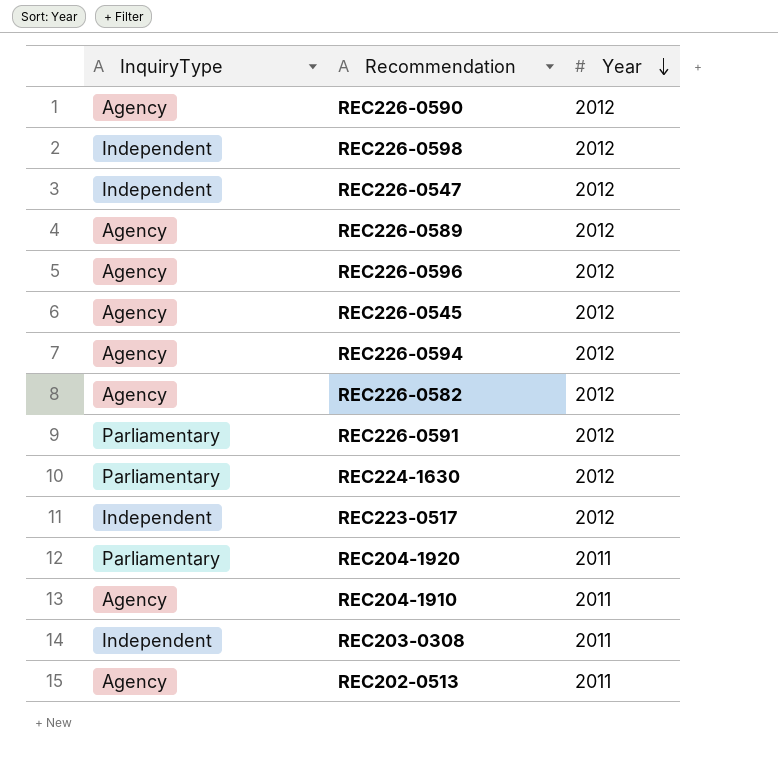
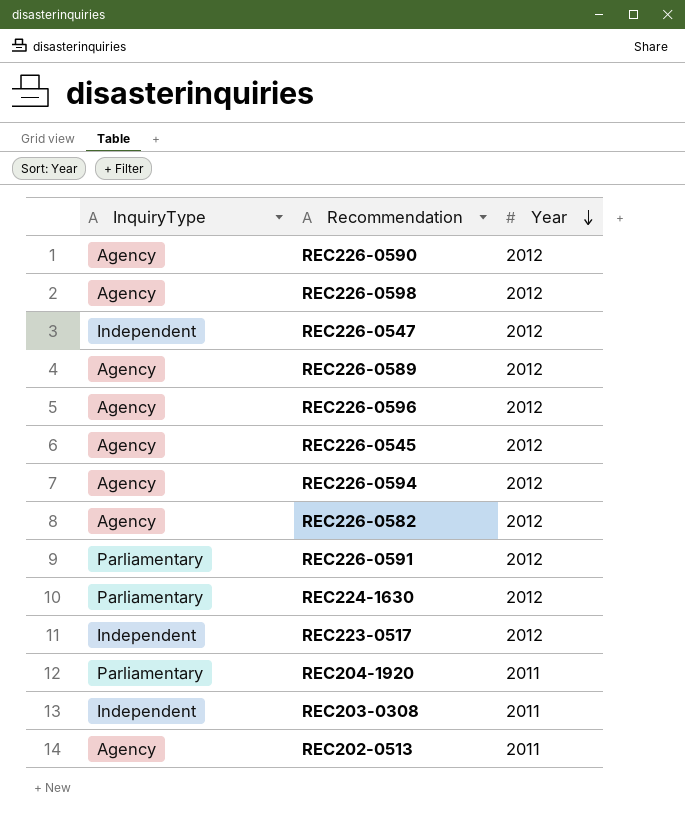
row REC204-1910: Agency | 2011 -> none
REC226-0598 | InquiryType: Independent -> Agency

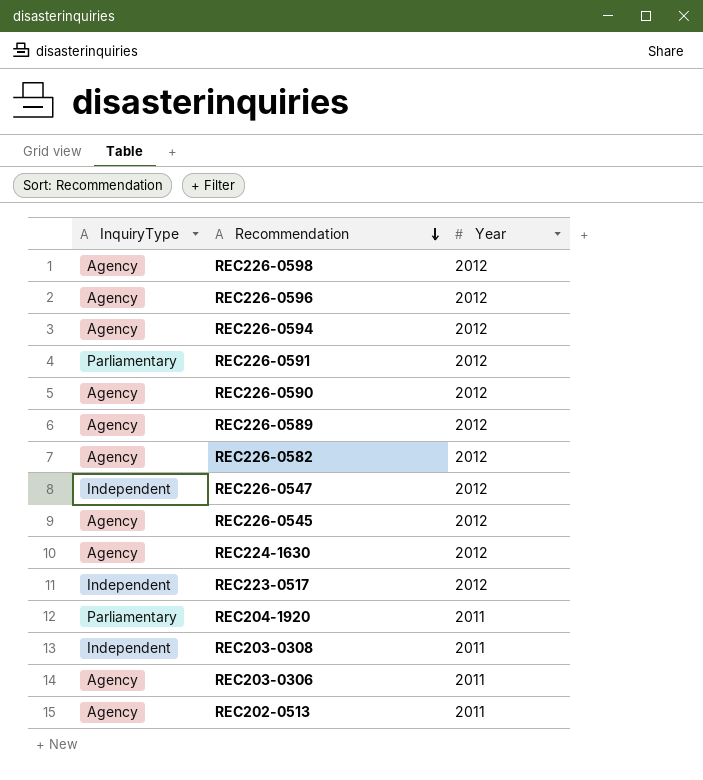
row order: Year descending -> Recommendation descending
REC224-1630 | InquiryType: Parliamentary -> Agency
row REC203-0306: none -> Agency | 2011

